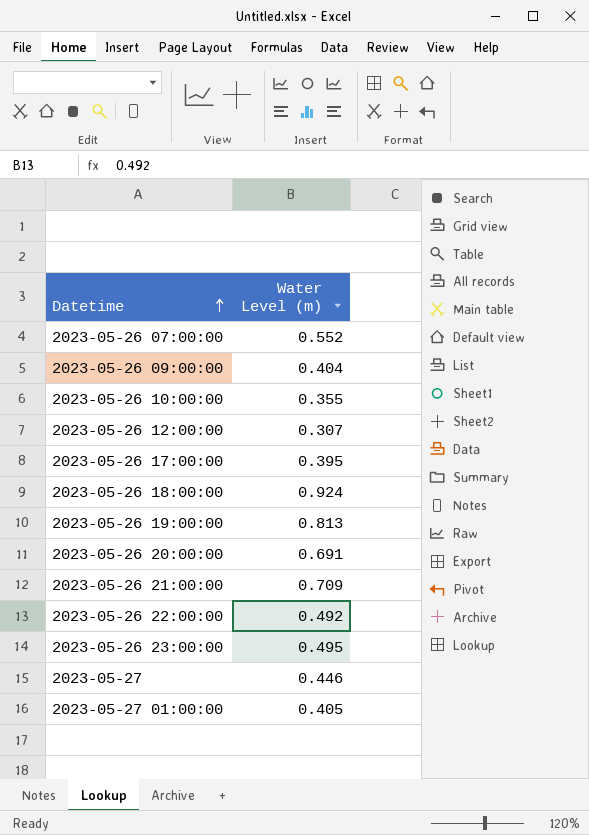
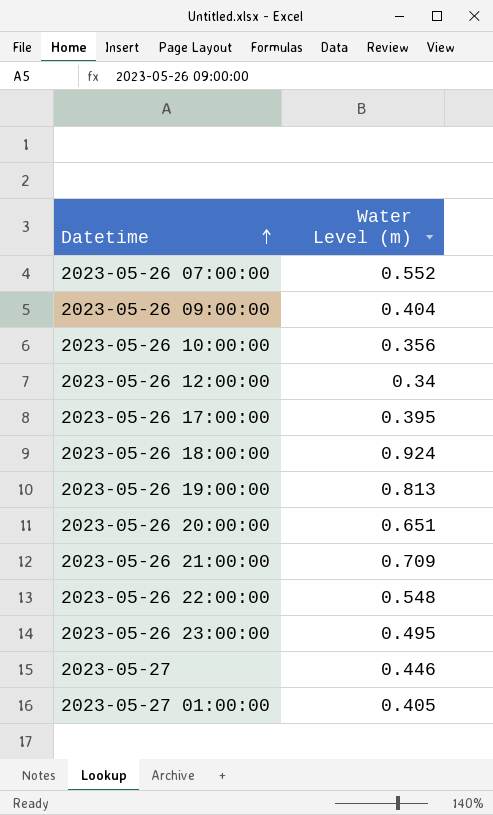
2023-05-26 10:00:00 | Water Level (m): 0.355 -> 0.356
2023-05-26 12:00:00 | Water Level (m): 0.307 -> 0.34
2023-05-26 20:00:00 | Water Level (m): 0.691 -> 0.651
2023-05-26 22:00:00 | Water Level (m): 0.492 -> 0.548

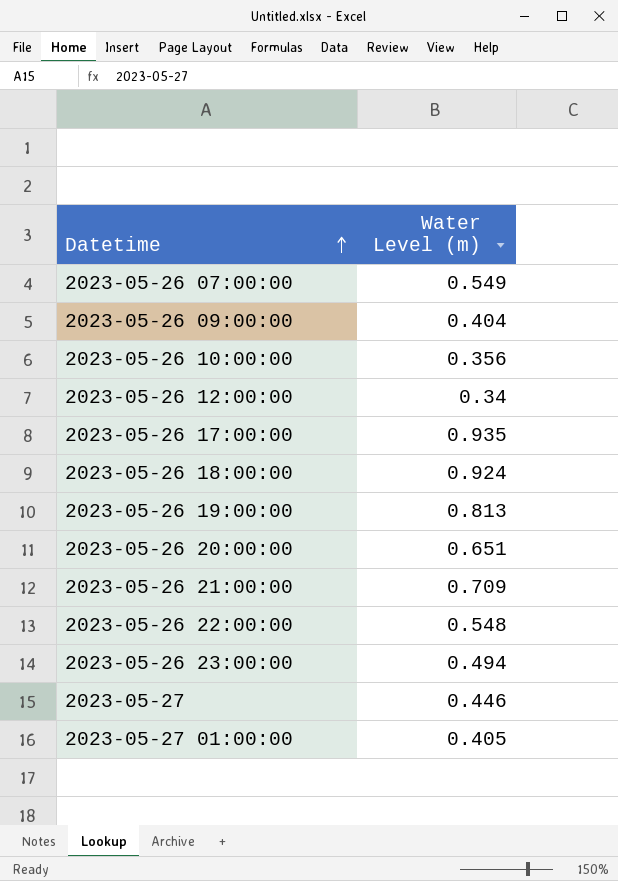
2023-05-26 07:00:00 | Water Level (m): 0.552 -> 0.549
2023-05-26 17:00:00 | Water Level (m): 0.395 -> 0.935
2023-05-26 23:00:00 | Water Level (m): 0.495 -> 0.494

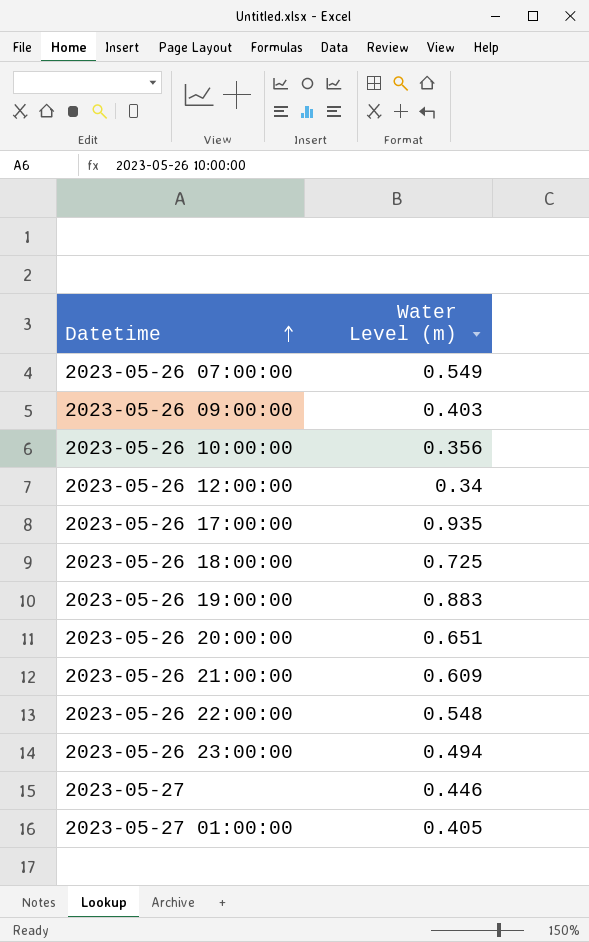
2023-05-26 09:00:00 | Water Level (m): 0.404 -> 0.403
2023-05-26 18:00:00 | Water Level (m): 0.924 -> 0.725
2023-05-26 19:00:00 | Water Level (m): 0.813 -> 0.883
2023-05-26 21:00:00 | Water Level (m): 0.709 -> 0.609

